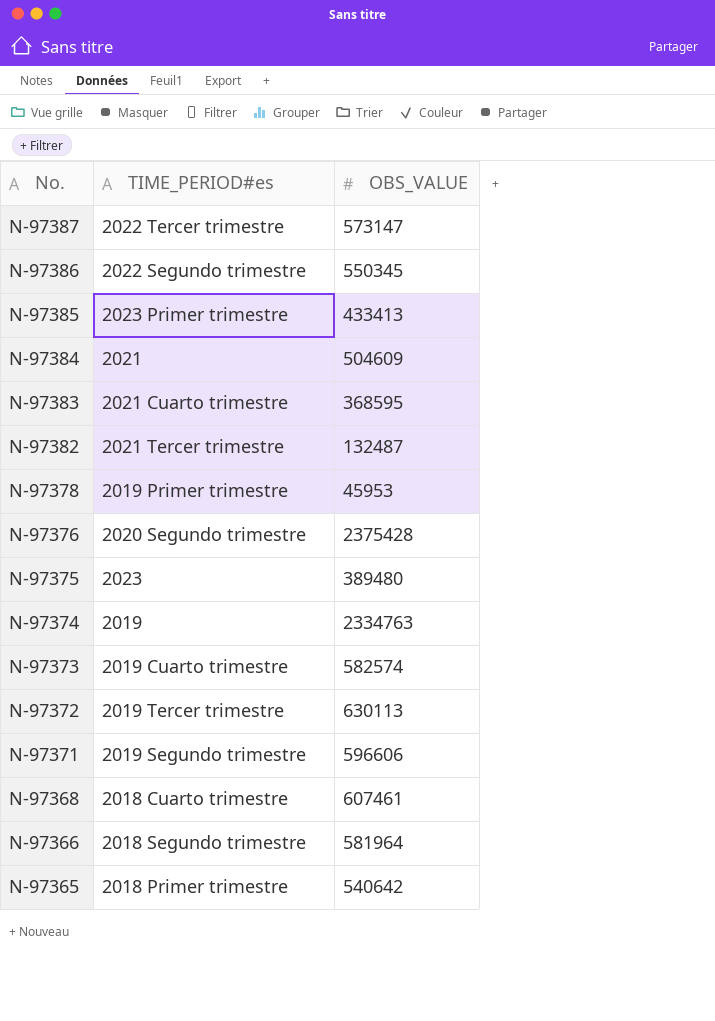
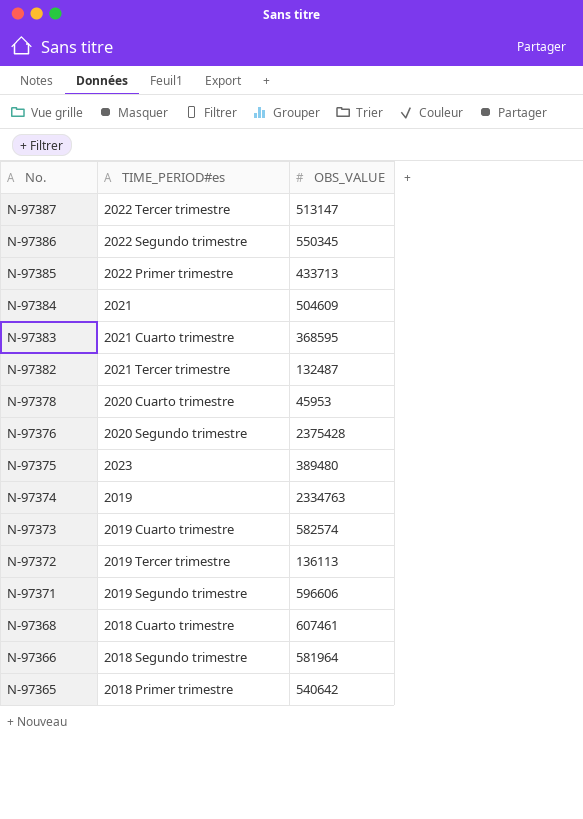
N-97387 | OBS_VALUE: 573147 -> 513147
N-97385 | TIME_PERIOD#es: 2023 Primer trimestre -> 2022 Primer trimestre
N-97385 | OBS_VALUE: 433413 -> 433713
N-97378 | TIME_PERIOD#es: 2019 Primer trimestre -> 2020 Cuarto trimestre
N-97372 | OBS_VALUE: 630113 -> 136113

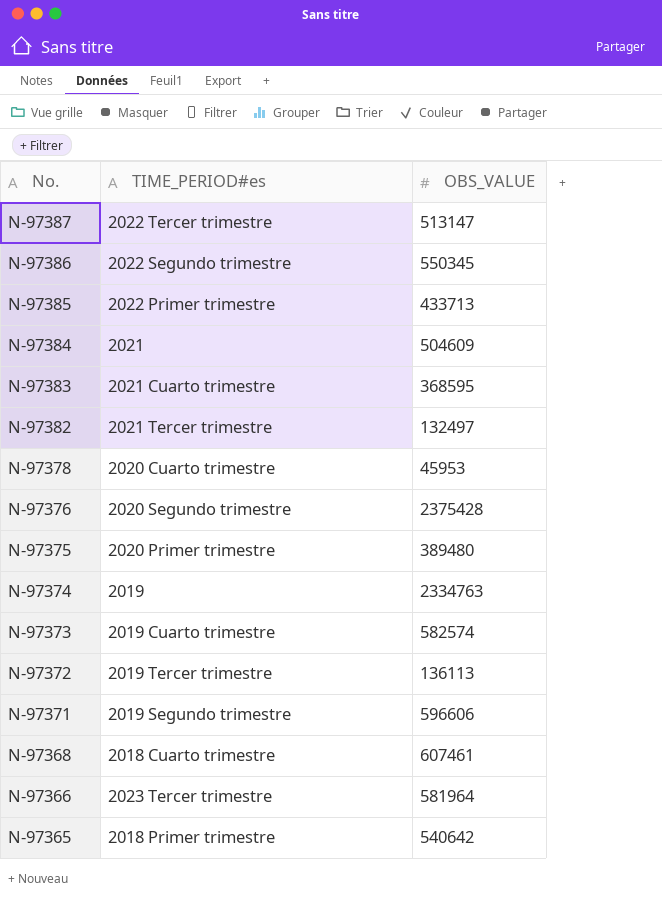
N-97382 | OBS_VALUE: 132487 -> 132497
N-97375 | TIME_PERIOD#es: 2023 -> 2020 Primer trimestre
N-97366 | TIME_PERIOD#es: 2018 Segundo trimestre -> 2023 Tercer trimestre

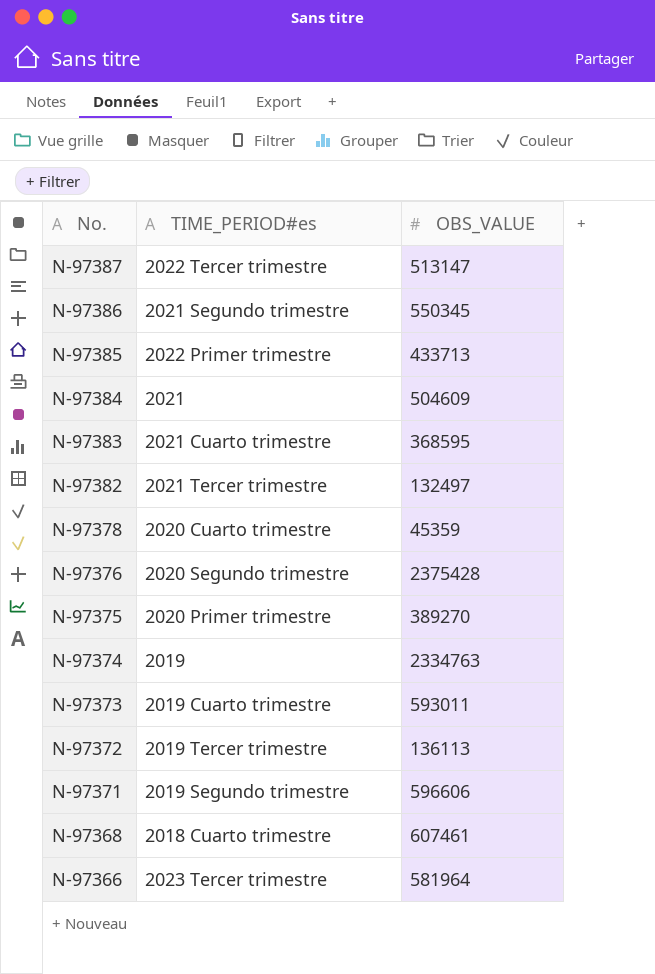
row N-97365: 2018 Primer trimestre | 540642 -> none
N-97386 | TIME_PERIOD#es: 2022 Segundo trimestre -> 2021 Segundo trimestre
N-97378 | OBS_VALUE: 45953 -> 45359
N-97375 | OBS_VALUE: 389480 -> 389270
N-97373 | OBS_VALUE: 582574 -> 593011

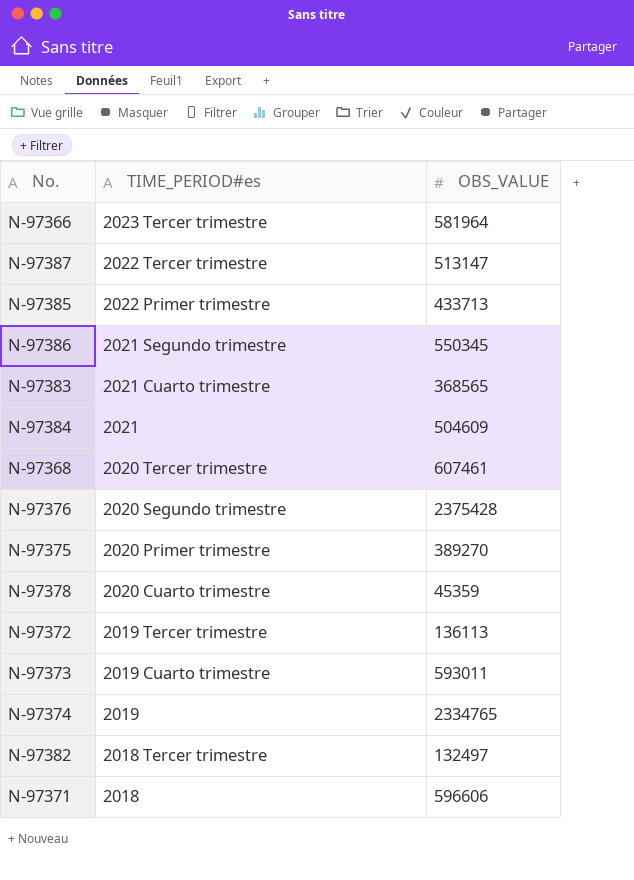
row order: No. descending -> TIME_PERIOD#es descending
N-97383 | OBS_VALUE: 368595 -> 368565
N-97368 | TIME_PERIOD#es: 2018 Cuarto trimestre -> 2020 Tercer trimestre
N-97374 | OBS_VALUE: 2334763 -> 2334765
N-97382 | TIME_PERIOD#es: 2021 Tercer trimestre -> 2018 Tercer trimestre
N-97371 | TIME_PERIOD#es: 2019 Segundo trimestre -> 2018

